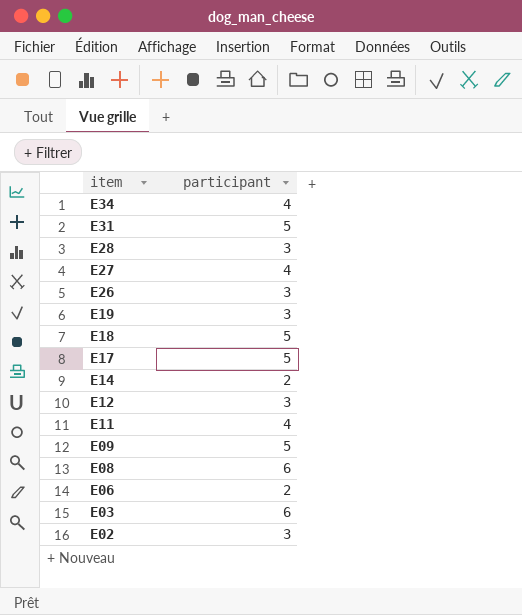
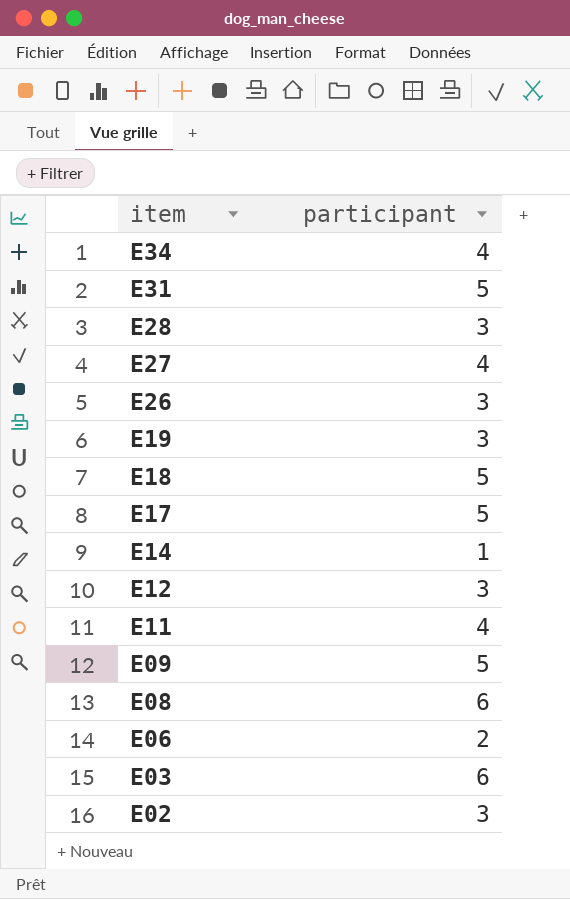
E14 | participant: 2 -> 1

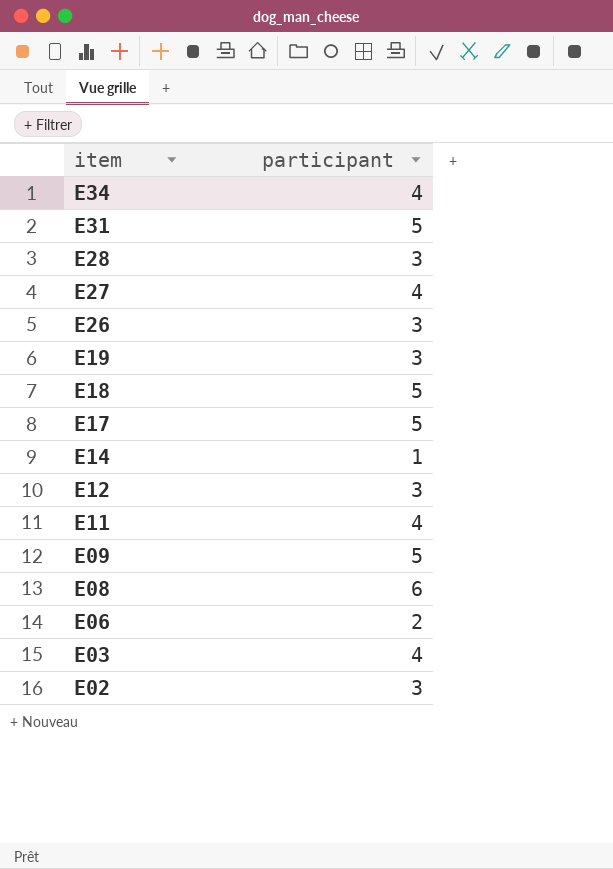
E03 | participant: 6 -> 4

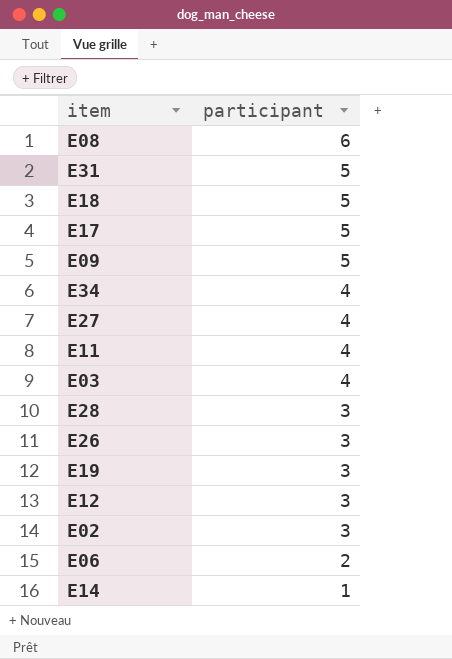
row order: item descending -> participant descending

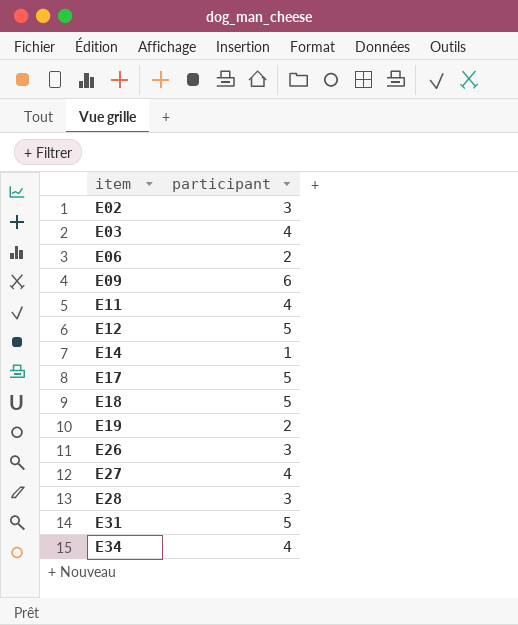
row order: participant descending -> item ascending
row E08: 6 -> none
E09 | participant: 5 -> 6
E12 | participant: 3 -> 5
E19 | participant: 3 -> 2

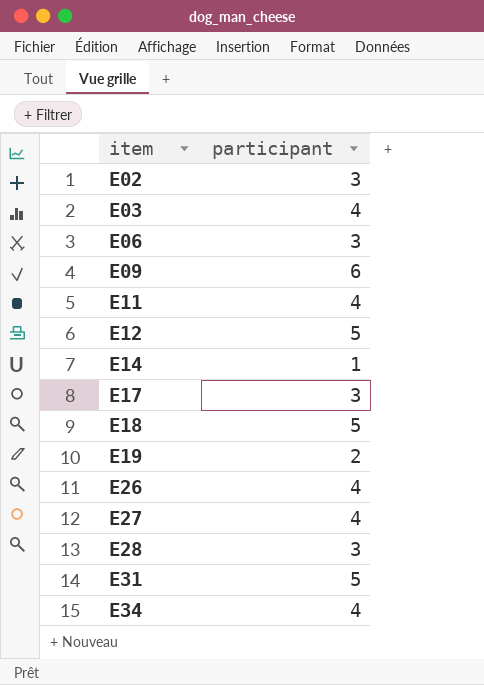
E06 | participant: 2 -> 3
E17 | participant: 5 -> 3
E26 | participant: 3 -> 4

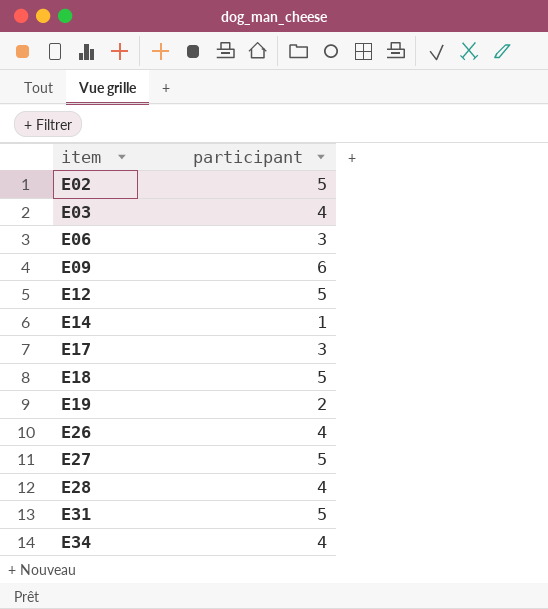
row E11: 4 -> none
E02 | participant: 3 -> 5
E27 | participant: 4 -> 5
E28 | participant: 3 -> 4

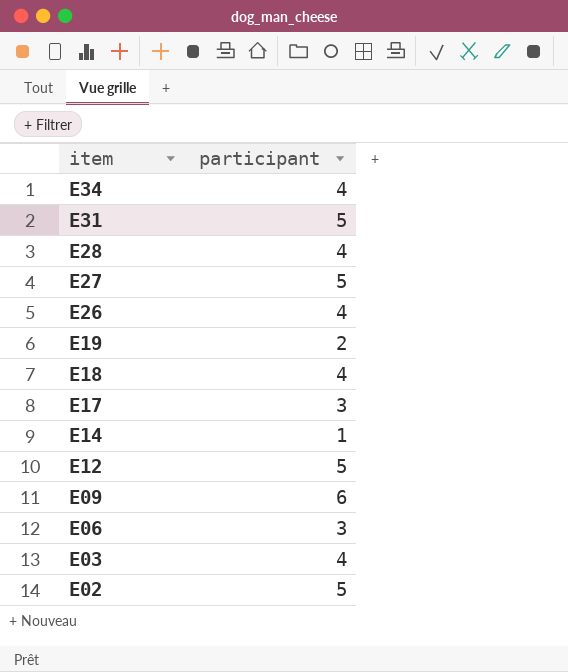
row order: item ascending -> item descending
E18 | participant: 5 -> 4

